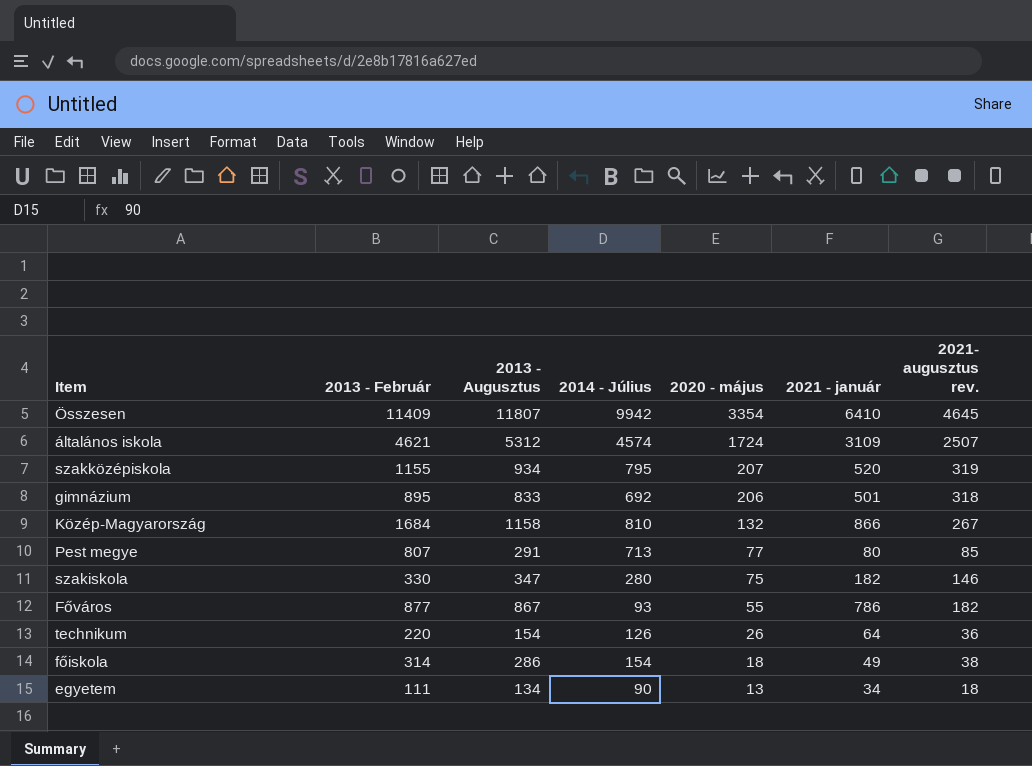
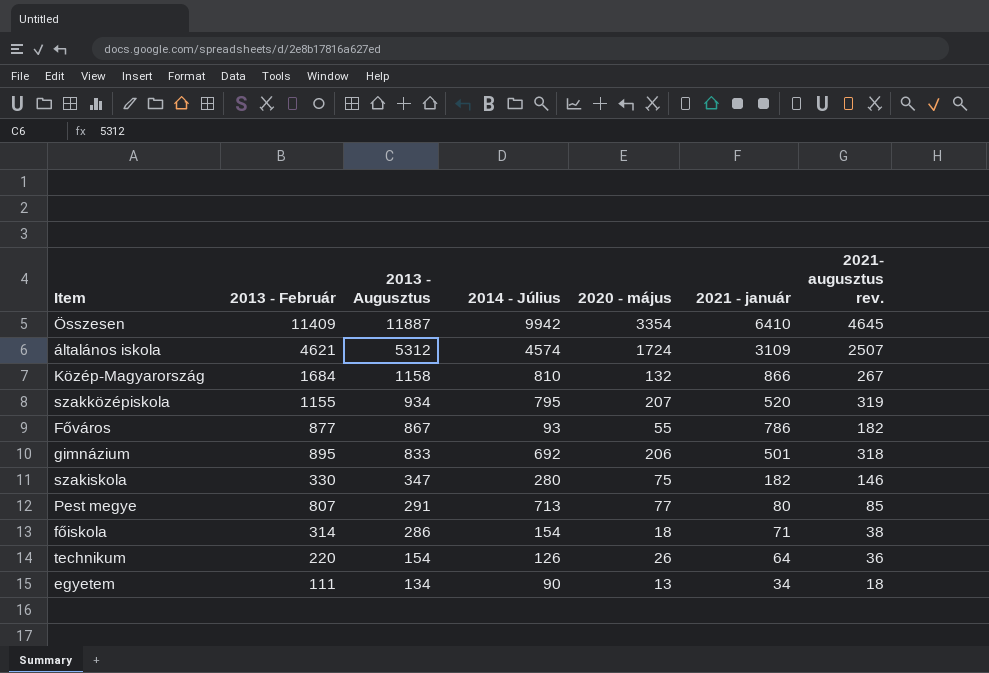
row order: 2020 - május descending -> 2013 - Augusztus descending
Összesen | 2013 - Augusztus: 11807 -> 11887
főiskola | 2021 - január: 49 -> 71

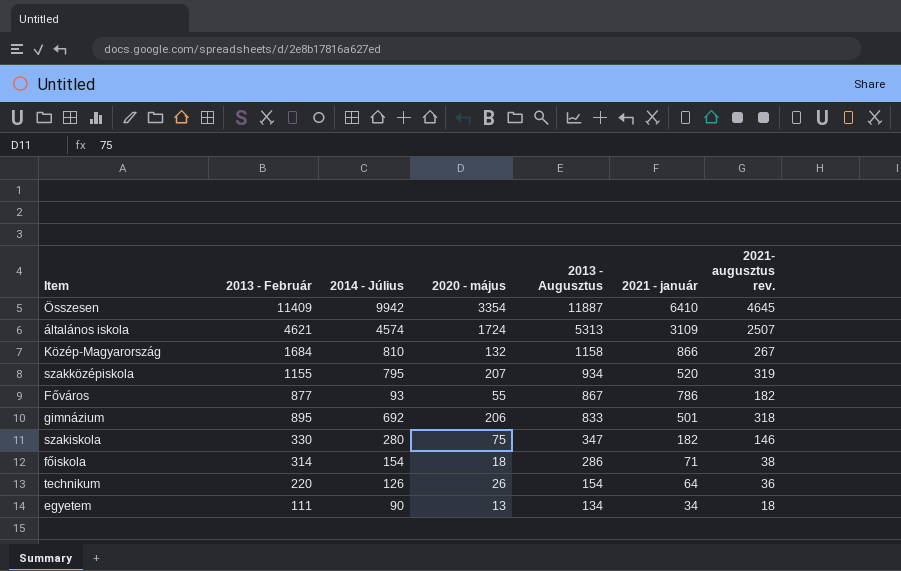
column 2013 - Augusztus | position: 3 -> 5
row Pest megye: 807 | 291 | 713 | 77 | 80 | 85 -> none
általános iskola | 2013 - Augusztus: 5312 -> 5313

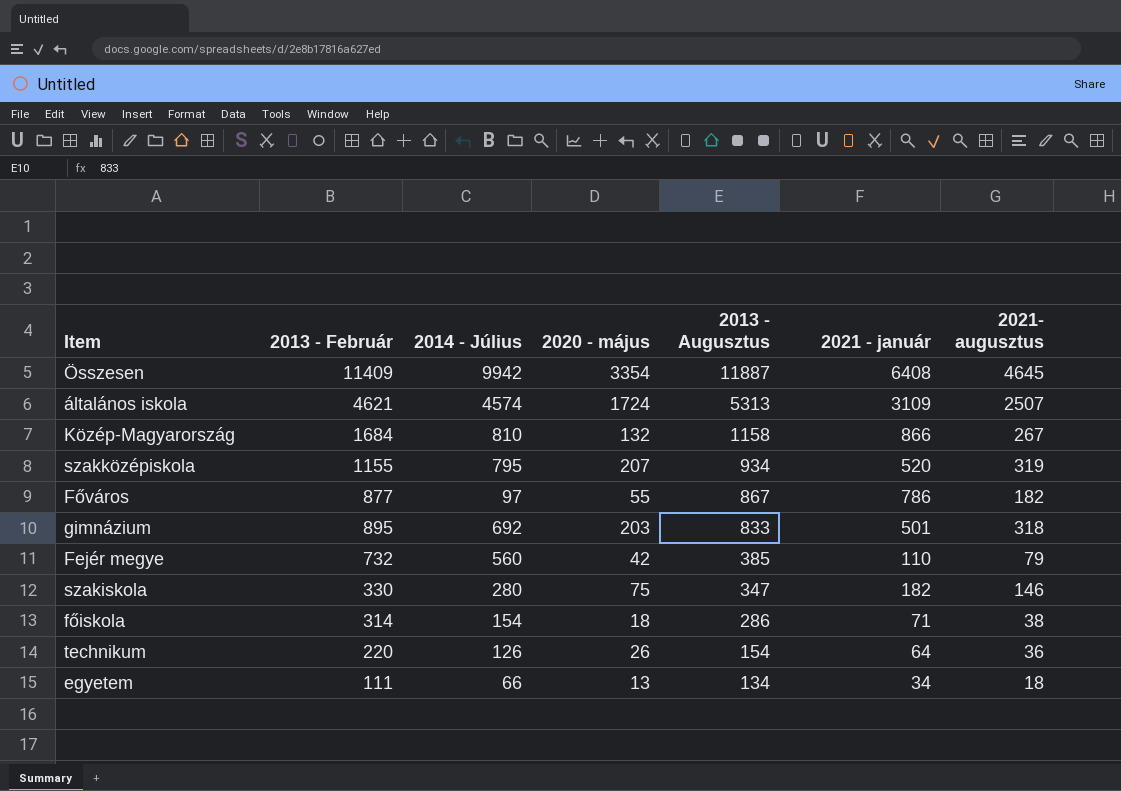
column name: 2021- augusztus rev. -> 2021- augusztus
Összesen | 2021 - január: 6410 -> 6408
Főváros | 2014 - Július: 93 -> 97
gimnázium | 2020 - május: 206 -> 203
row Fejér megye: none -> 732 | 560 | 42 | 385 | 110 | 79
egyetem | 2014 - Július: 90 -> 66

